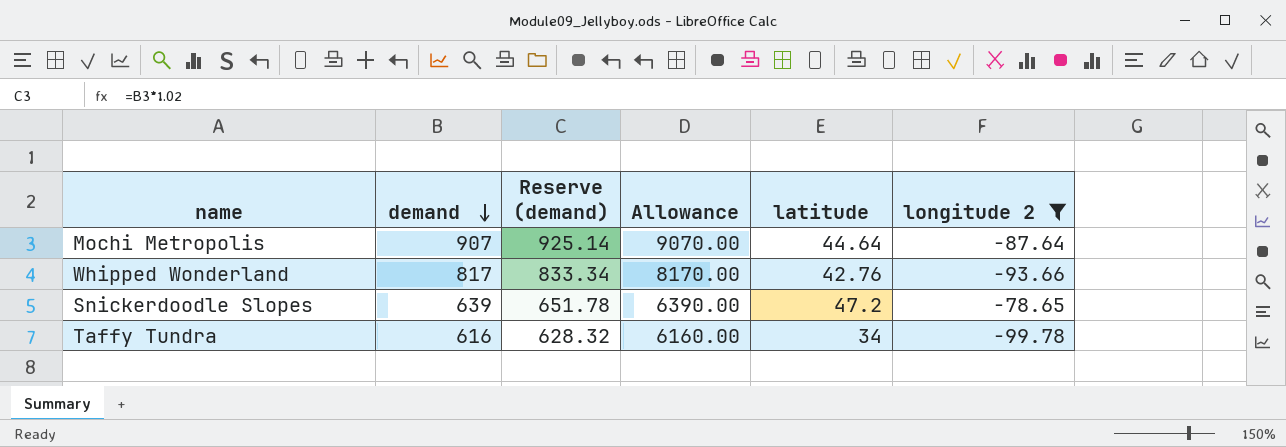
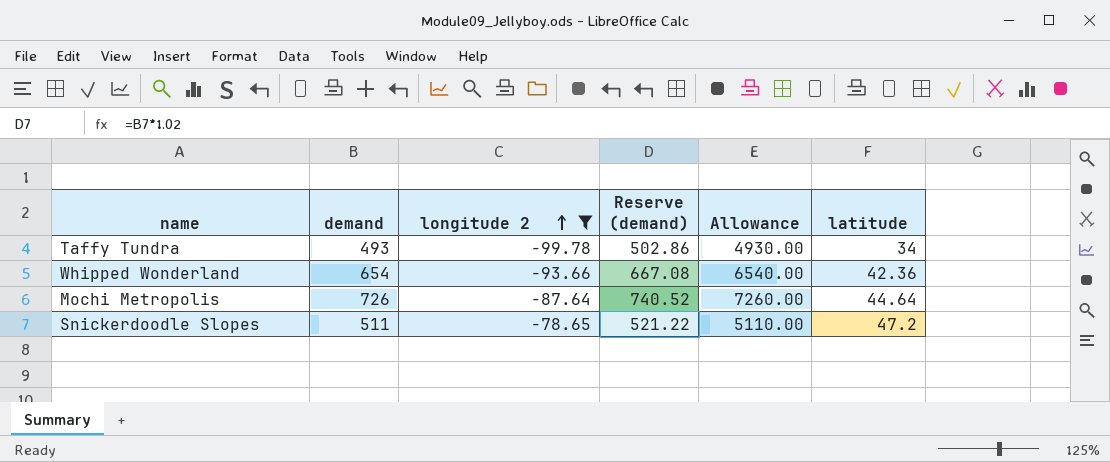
row order: demand descending -> longitude 2 ascending
column longitude 2 | position: 6 -> 3
Taffy Tundra | demand: 616 -> 493
Taffy Tundra | Reserve (demand): 628.32 -> 502.86
Taffy Tundra | Allowance: 6160.00 -> 4930.00
Whipped Wonderland | demand: 817 -> 654
Whipped Wonderland | Reserve (demand): 833.34 -> 667.08
Whipped Wonderland | Allowance: 8170.00 -> 6540.00
Whipped Wonderland | latitude: 42.76 -> 42.36
Mochi Metropolis | demand: 907 -> 726
Mochi Metropolis | Reserve (demand): 925.14 -> 740.52
Mochi Metropolis | Allowance: 9070.00 -> 7260.00
Snickerdoodle Slopes | demand: 639 -> 511
Snickerdoodle Slopes | Reserve (demand): 651.78 -> 521.22
Snickerdoodle Slopes | Allowance: 6390.00 -> 5110.00

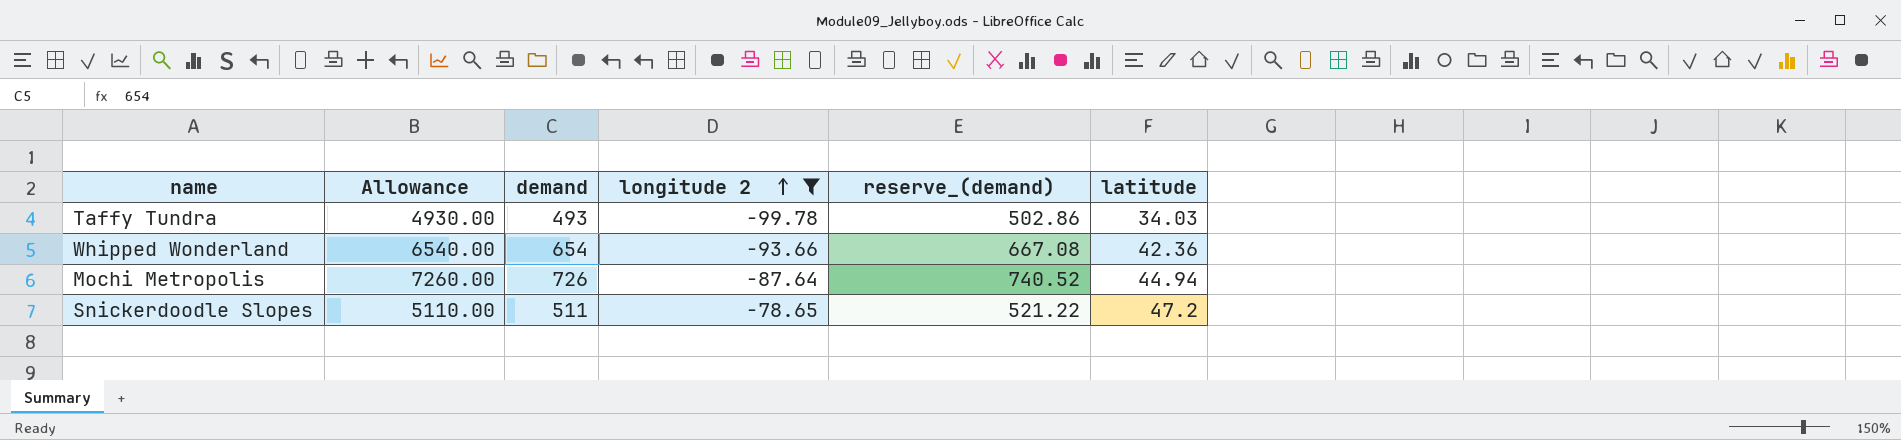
column Allowance | position: 5 -> 2
column name: Reserve (demand) -> reserve_(demand)
Taffy Tundra | latitude: 34 -> 34.03
Mochi Metropolis | latitude: 44.64 -> 44.94

